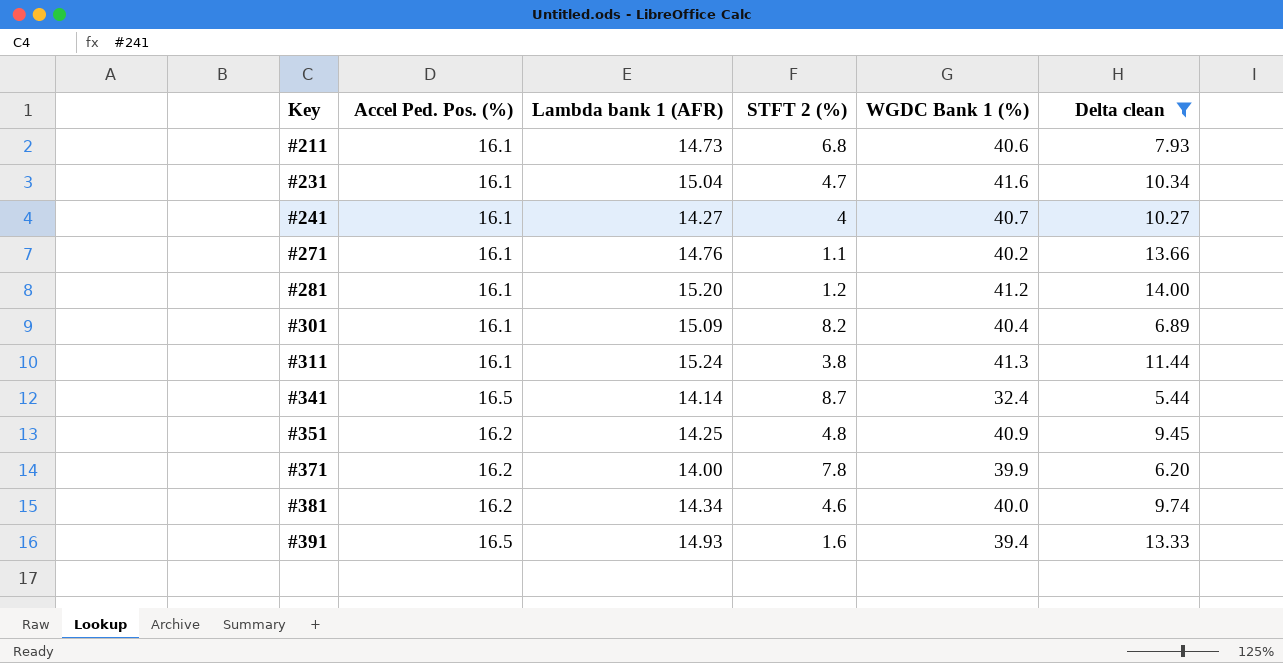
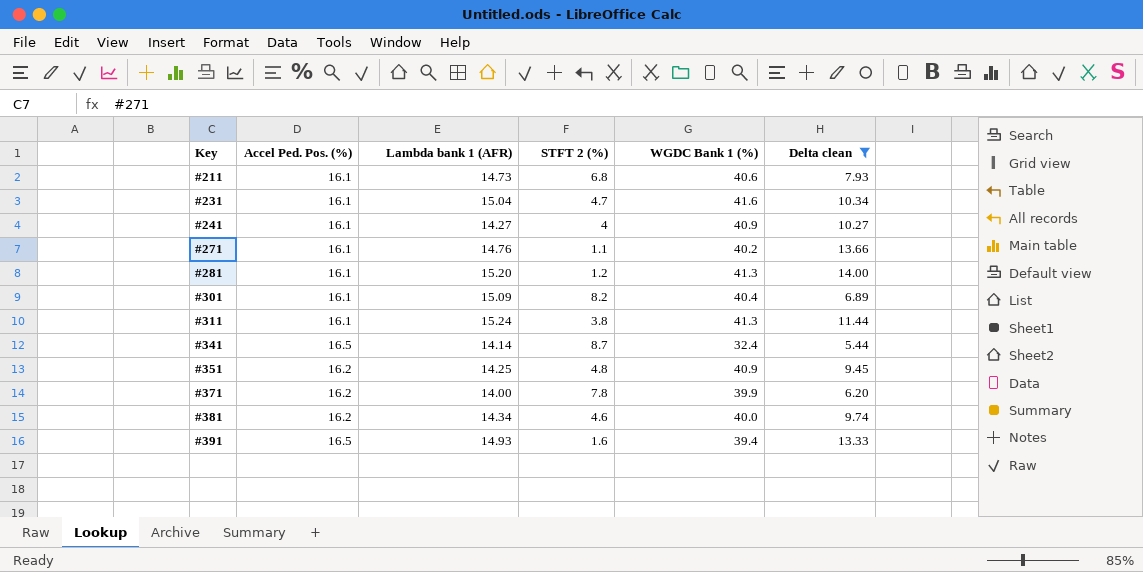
#241 | WGDC Bank 1 (%): 40.7 -> 40.9
#281 | WGDC Bank 1 (%): 41.2 -> 41.3

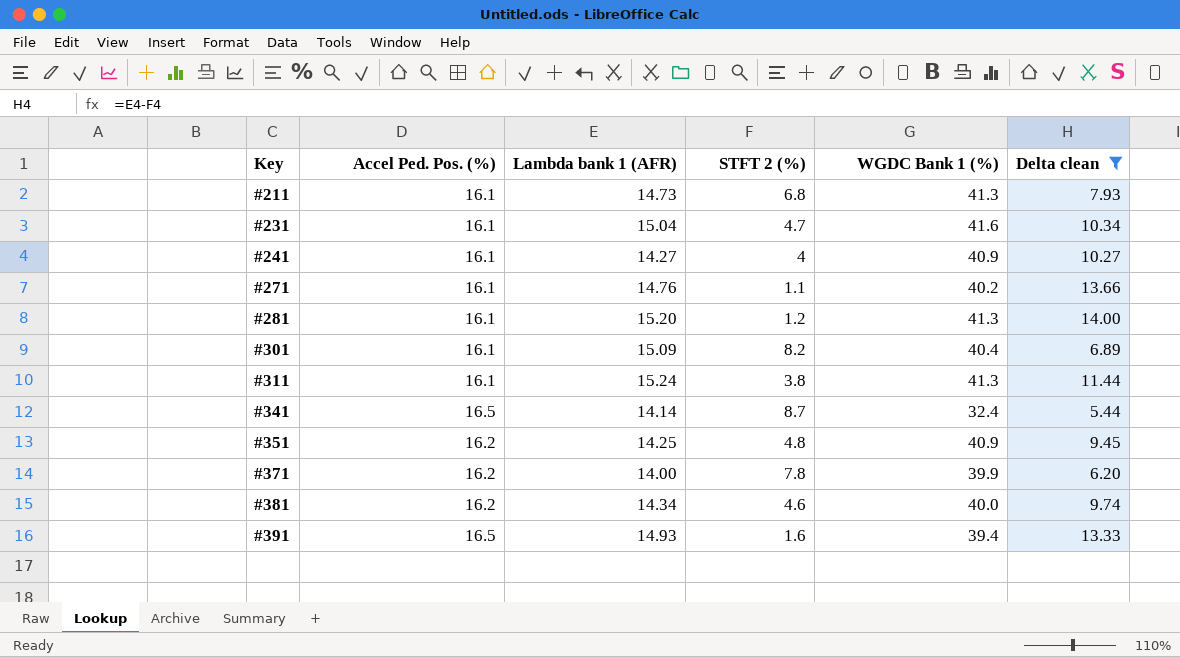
#211 | WGDC Bank 1 (%): 40.6 -> 41.3

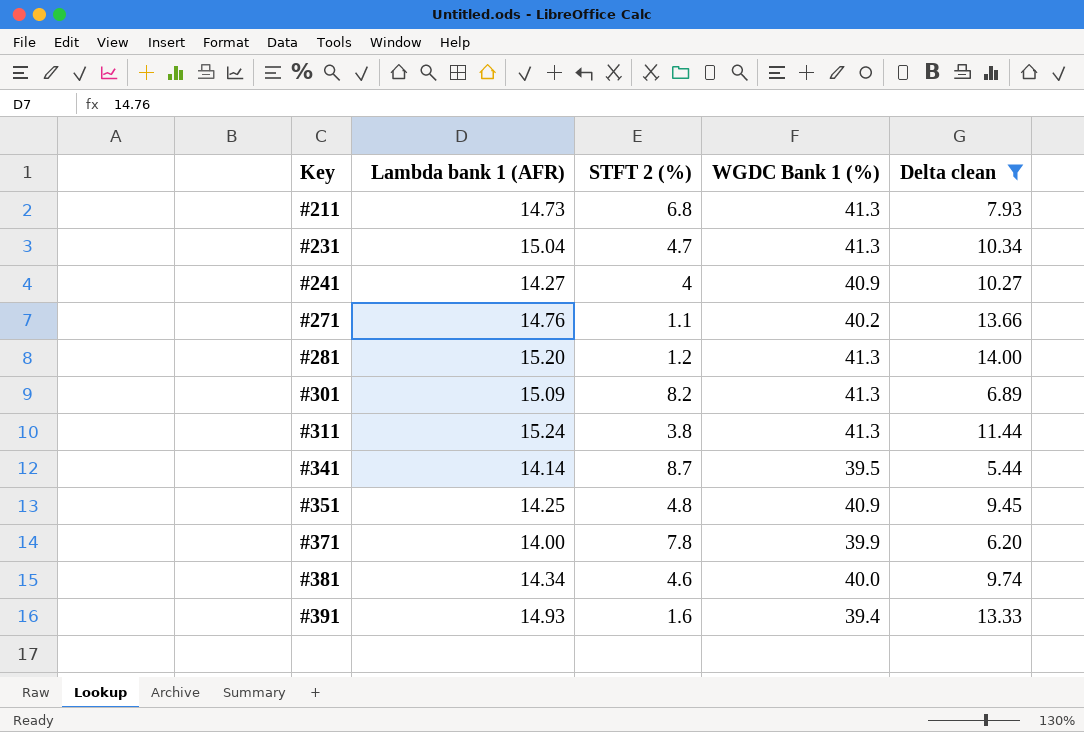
column Accel Ped. Pos. (%) | position: 2 -> none
#231 | WGDC Bank 1 (%): 41.6 -> 41.3
#301 | WGDC Bank 1 (%): 40.4 -> 41.3
#341 | WGDC Bank 1 (%): 32.4 -> 39.5

